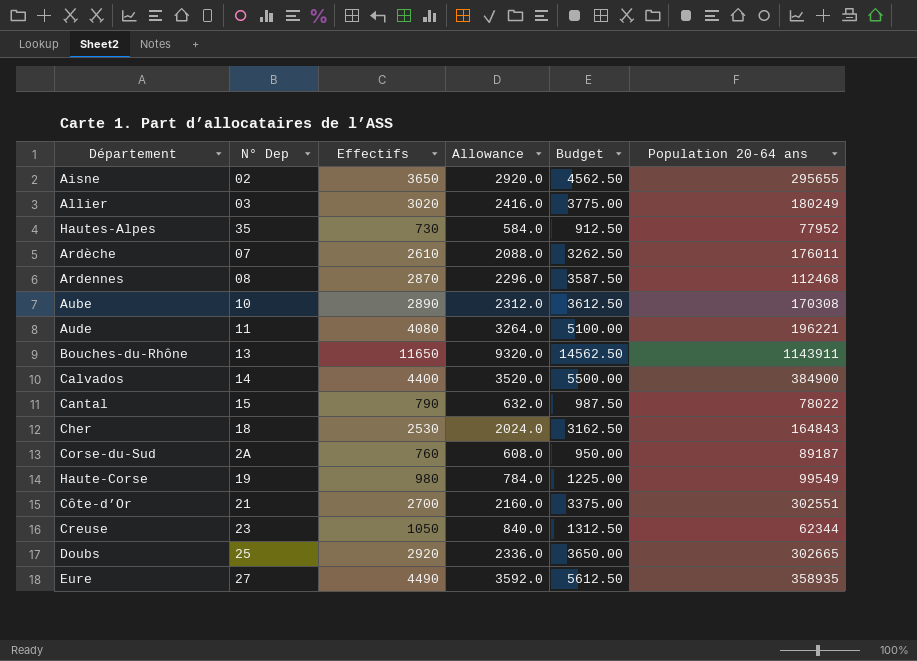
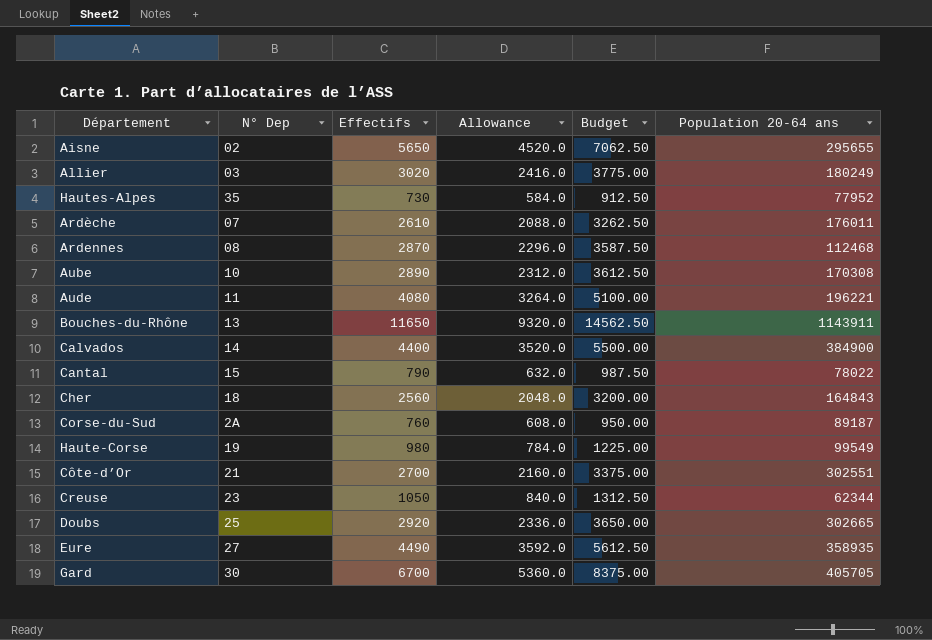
Aisne | Effectifs: 3650 -> 5650
Aisne | Allowance: 2920.0 -> 4520.0
Aisne | Budget: 4562.50 -> 7062.50
Cher | Effectifs: 2530 -> 2560
Cher | Allowance: 2024.0 -> 2048.0
Cher | Budget: 3162.50 -> 3200.00
row Gard: none -> 30 | 6700 | 5360.0 | 8375.00 | 405705

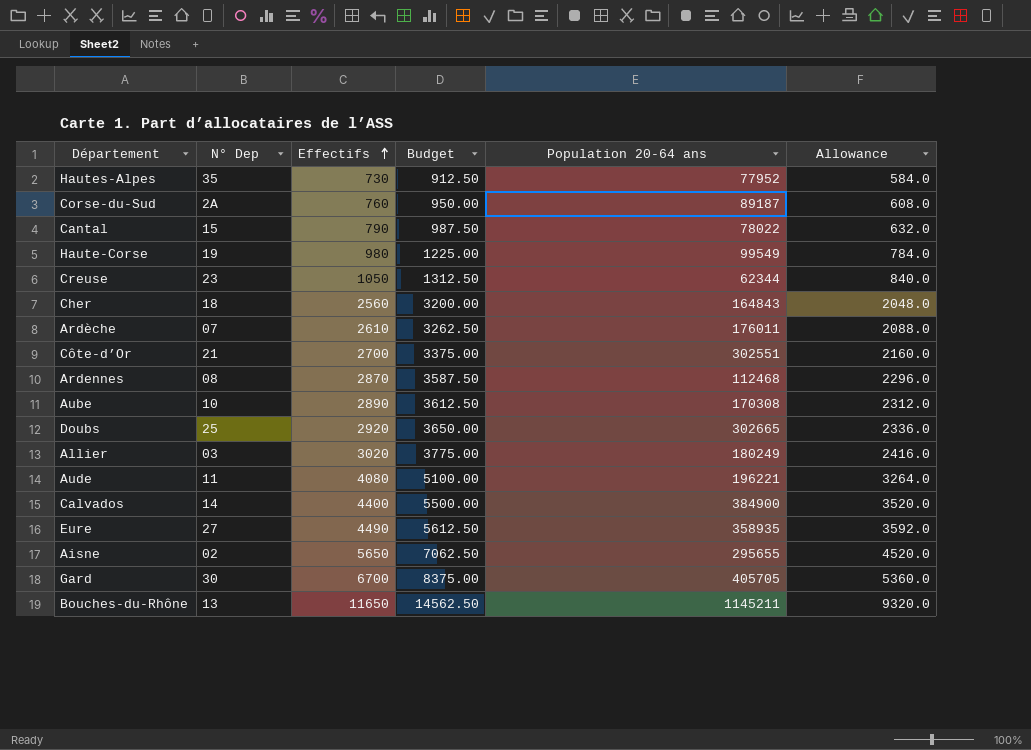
row order: none -> Effectifs ascending
column Allowance | position: 4 -> 6
Bouches-du-Rhône | Population 20-64 ans: 1143911 -> 1145211

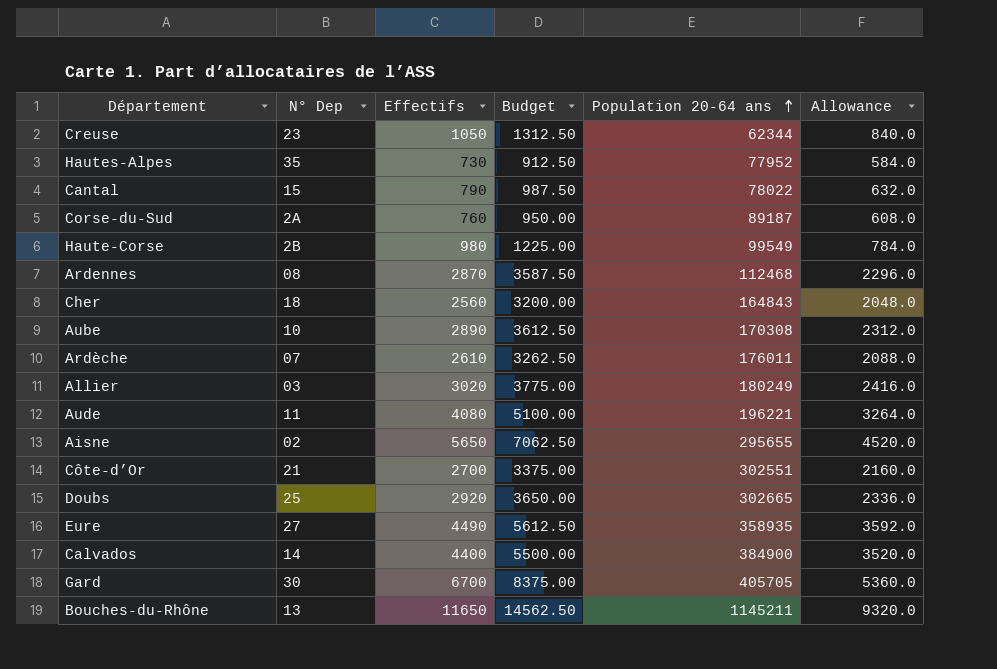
row order: Effectifs ascending -> Population 20-64 ans ascending
Haute-Corse | N° Dep: 19 -> 2B

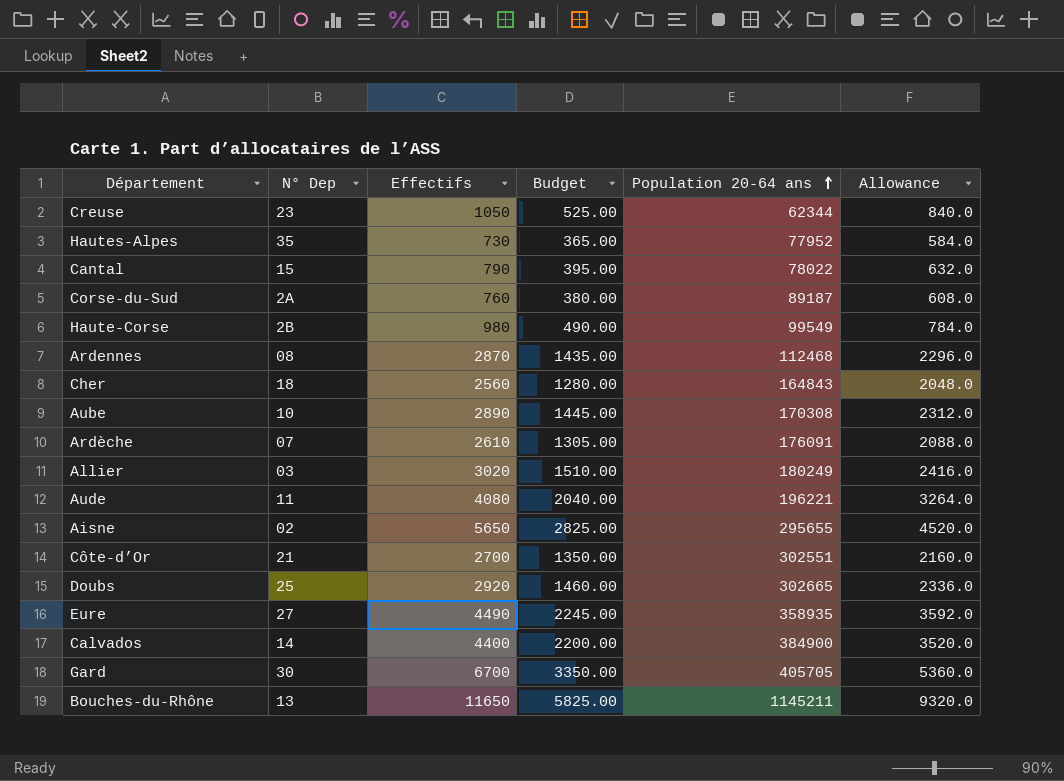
column Budget | formula: [Effectifs] * 1.25 -> [Effectifs] * 0.5
Ardèche | Population 20-64 ans: 176011 -> 176091

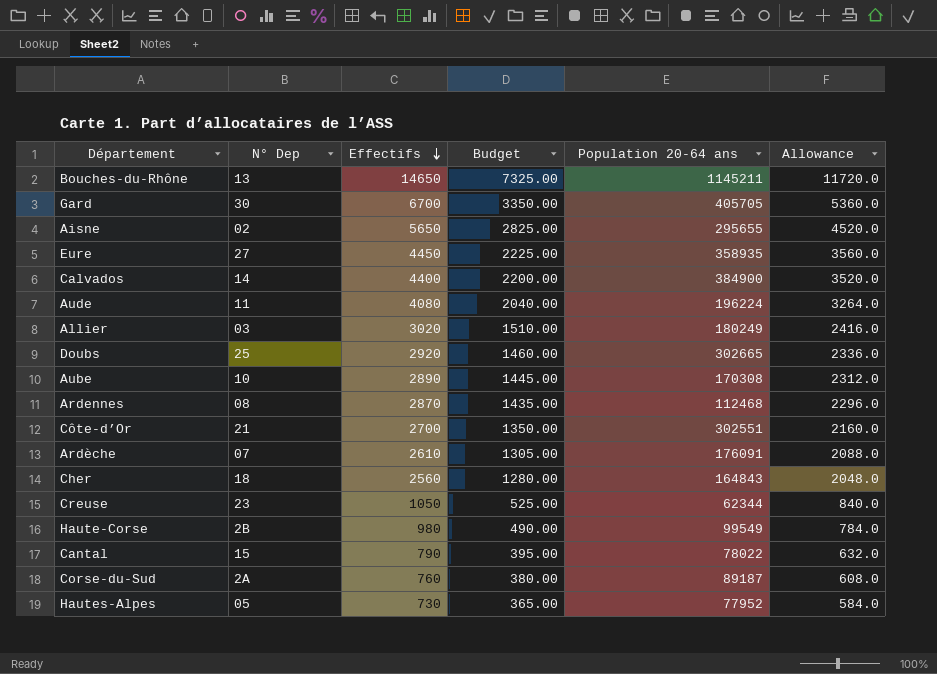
row order: Population 20-64 ans ascending -> Effectifs descending
Bouches-du-Rhône | Effectifs: 11650 -> 14650
Bouches-du-Rhône | Budget: 5825.00 -> 7325.00
Bouches-du-Rhône | Allowance: 9320.0 -> 11720.0
Eure | Effectifs: 4490 -> 4450
Eure | Budget: 2245.00 -> 2225.00
Eure | Allowance: 3592.0 -> 3560.0
Aude | Population 20-64 ans: 196221 -> 196224
Hautes-Alpes | N° Dep: 35 -> 05

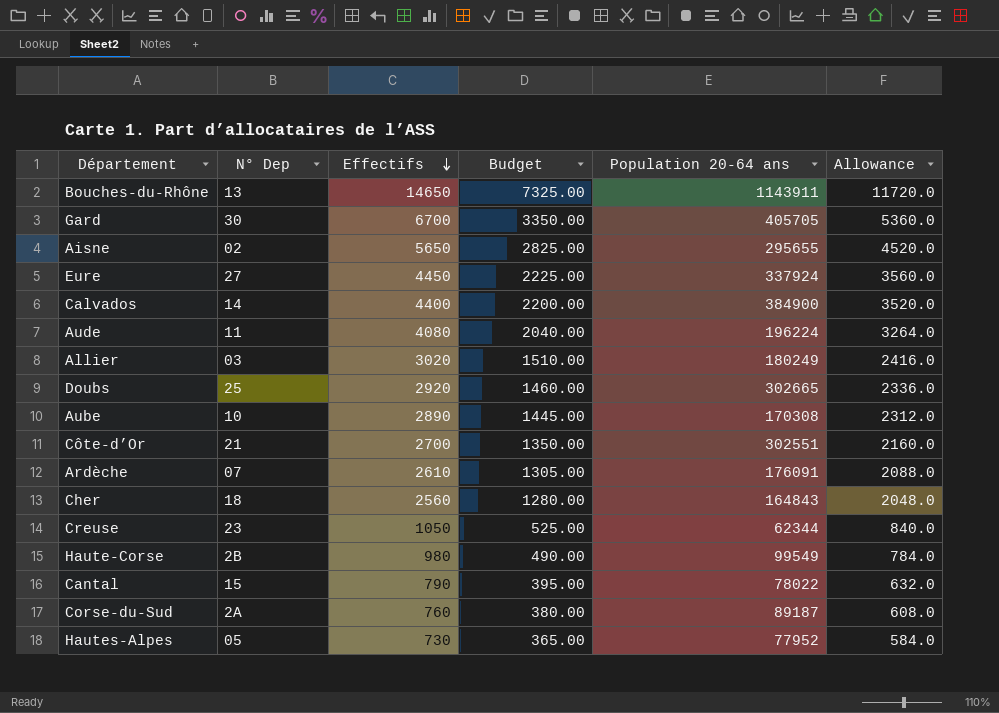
row Ardennes: 08 | 2870 | 1435.00 | 112468 | 2296.0 -> none
Bouches-du-Rhône | Population 20-64 ans: 1145211 -> 1143911
Eure | Population 20-64 ans: 358935 -> 337924

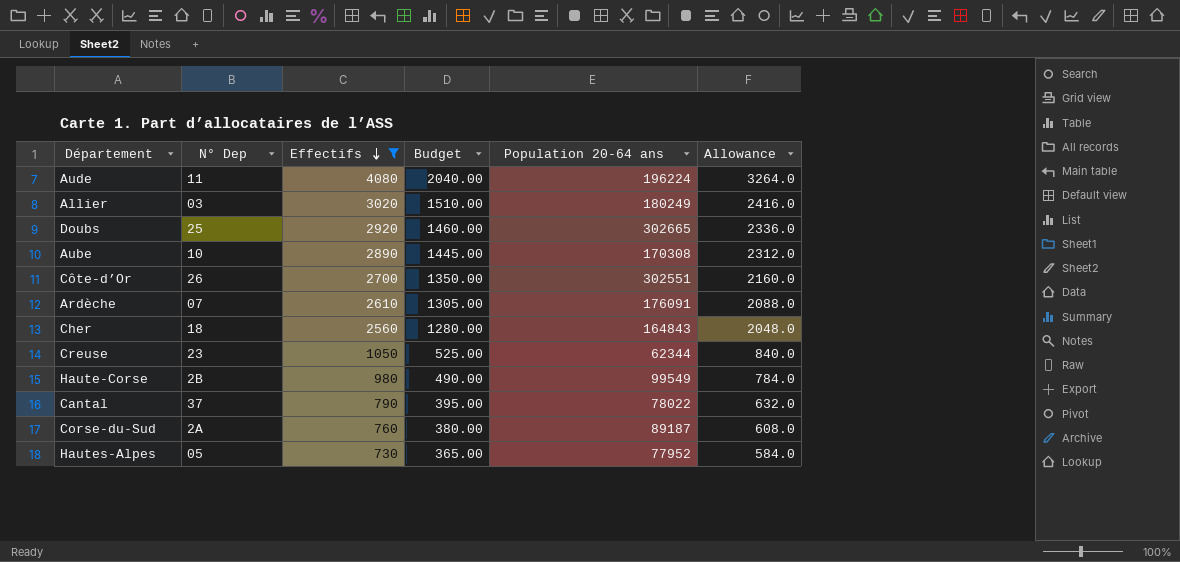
filter: none -> Effectifs <= 4080
Côte-d’Or | N° Dep: 21 -> 26
Cantal | N° Dep: 15 -> 37

